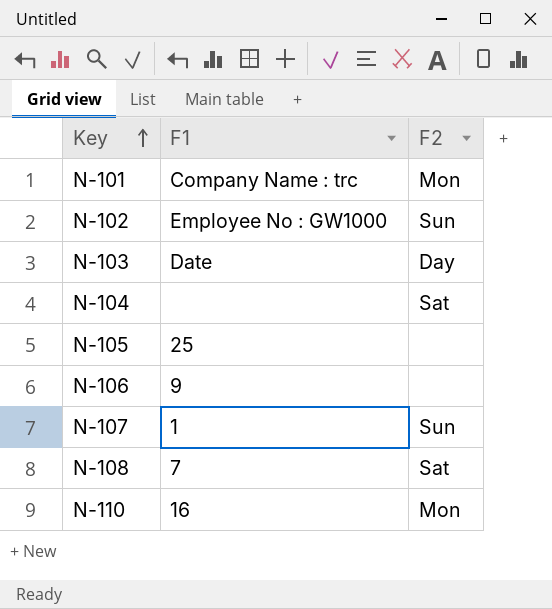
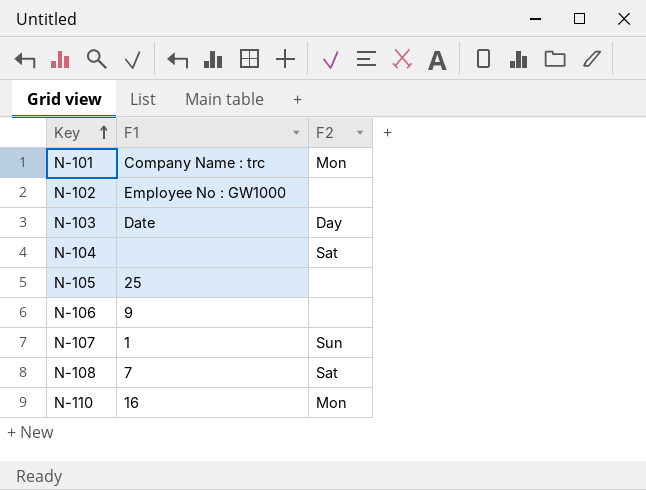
N-102 | F2: Sun -> none

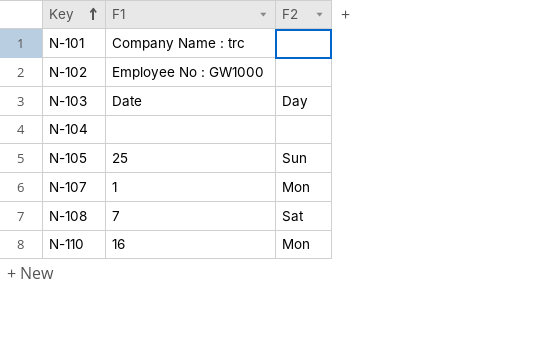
row N-106: 9 | none -> none
N-101 | F2: Mon -> none
N-104 | F2: Sat -> none
N-105 | F2: none -> Sun
N-107 | F2: Sun -> Mon

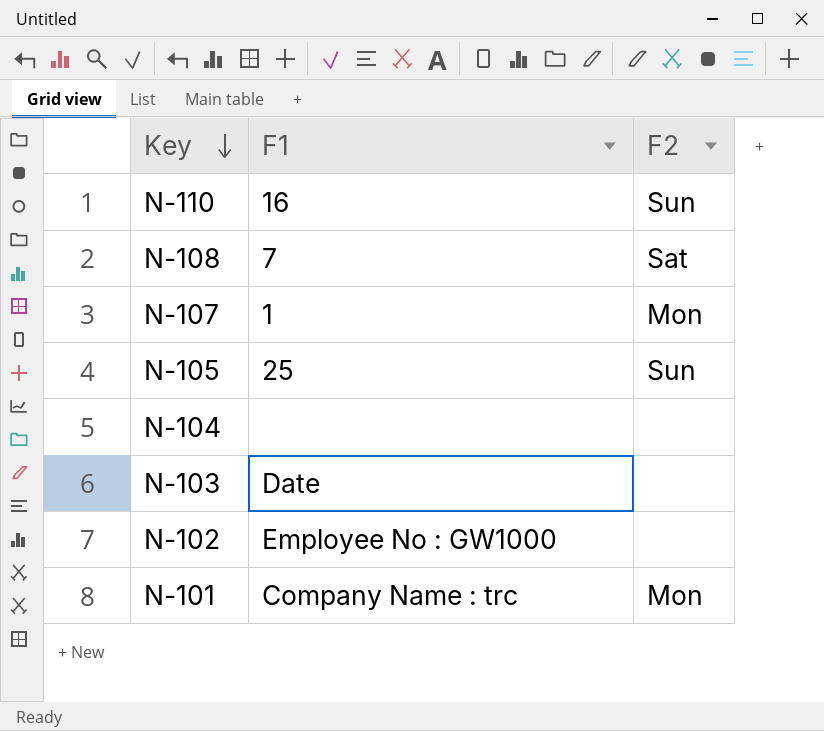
row order: Key ascending -> Key descending
N-110 | F2: Mon -> Sun
N-103 | F2: Day -> none
N-101 | F2: none -> Mon

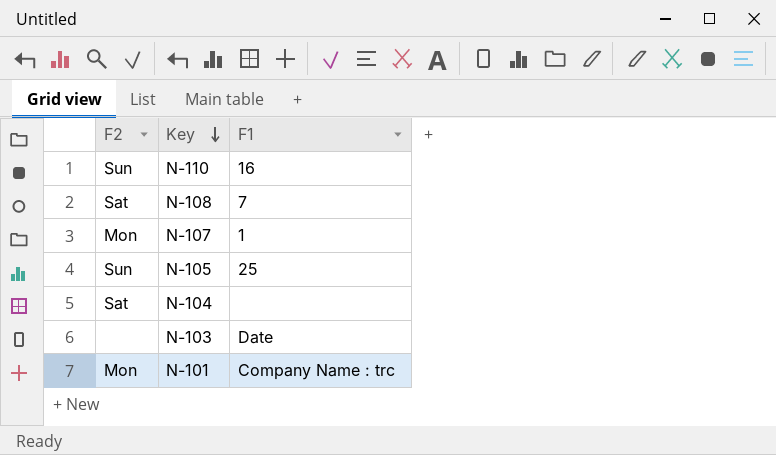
column F2 | position: 3 -> 1
row N-102: Employee No : GW1000 | none -> none
N-104 | F2: none -> Sat

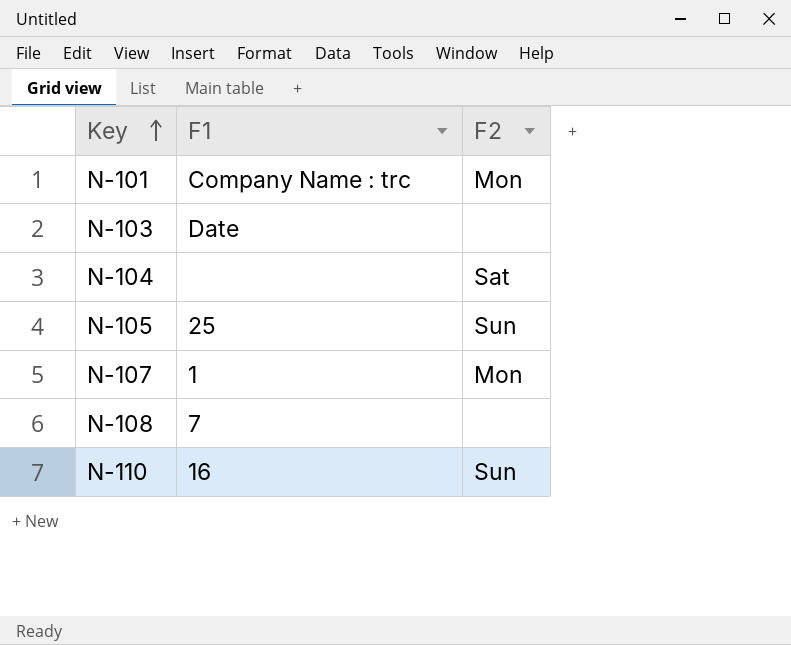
row order: Key descending -> Key ascending
column F2 | position: 1 -> 3
N-108 | F2: Sat -> none

